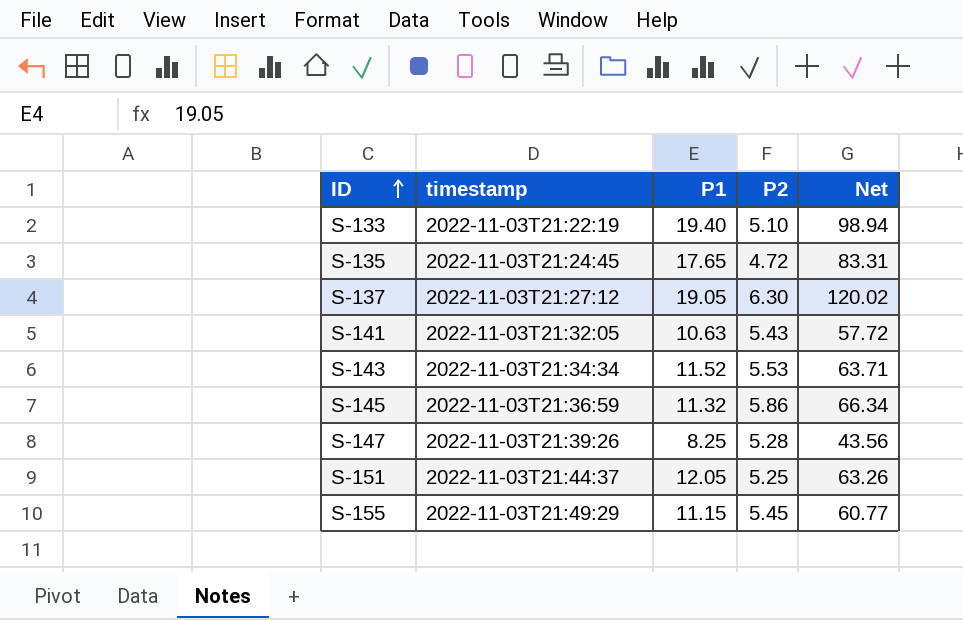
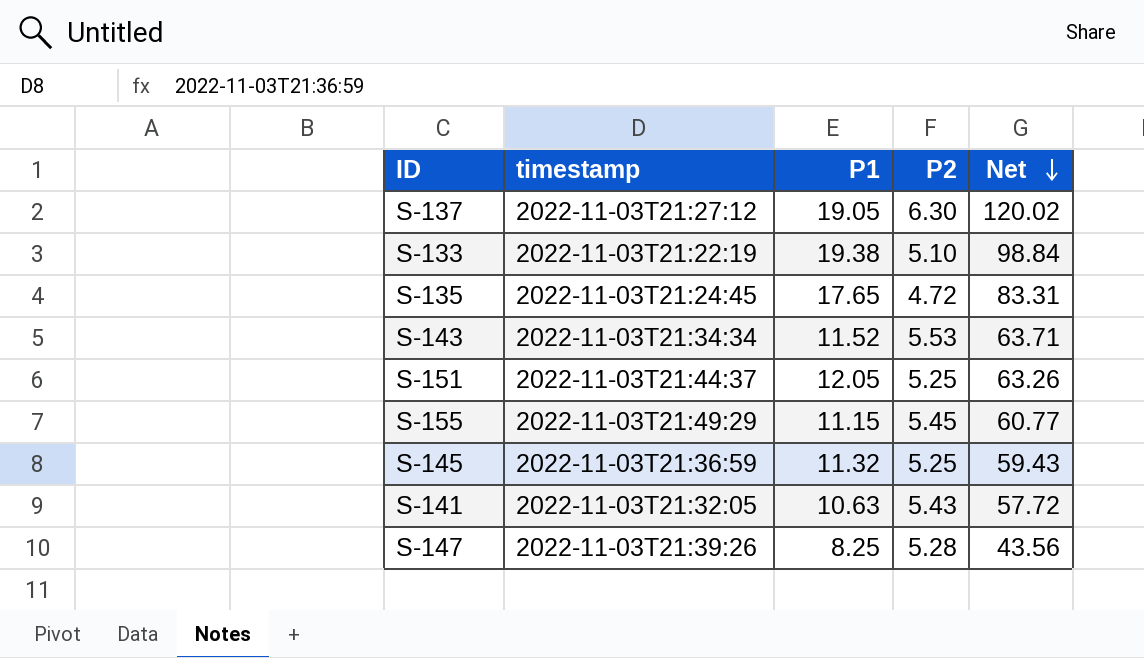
row order: ID ascending -> Net descending
S-133 | P1: 19.40 -> 19.38
S-133 | Net: 98.94 -> 98.84
S-145 | P2: 5.86 -> 5.25
S-145 | Net: 66.34 -> 59.43

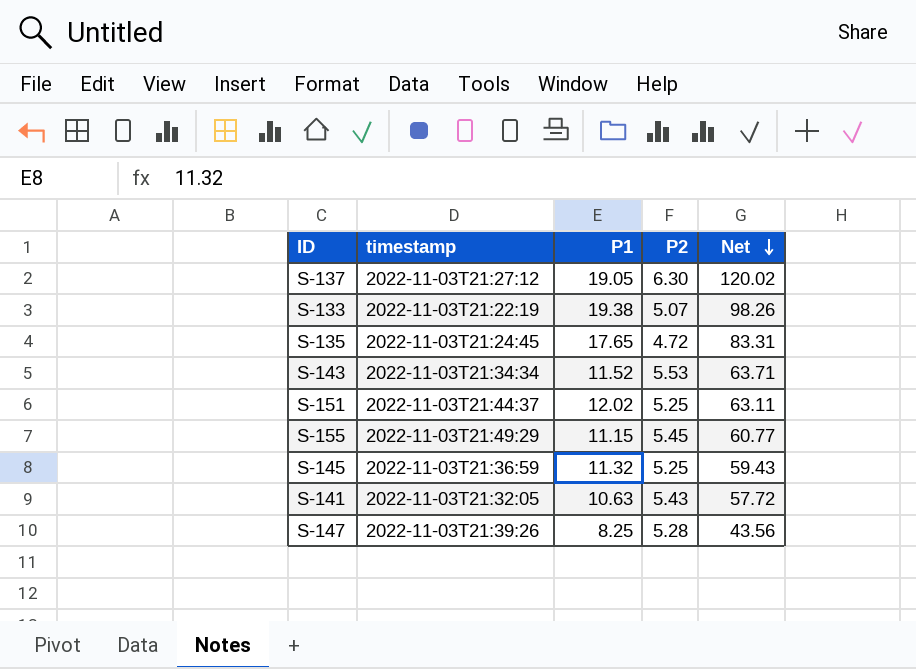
S-133 | P2: 5.10 -> 5.07
S-133 | Net: 98.84 -> 98.26
S-151 | P1: 12.05 -> 12.02
S-151 | Net: 63.26 -> 63.11

